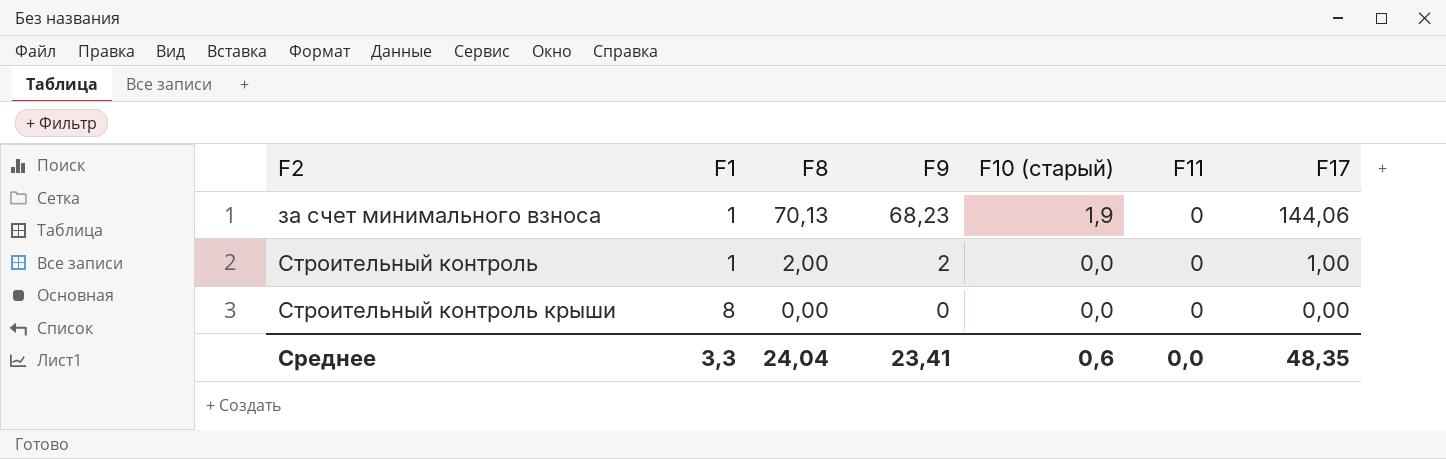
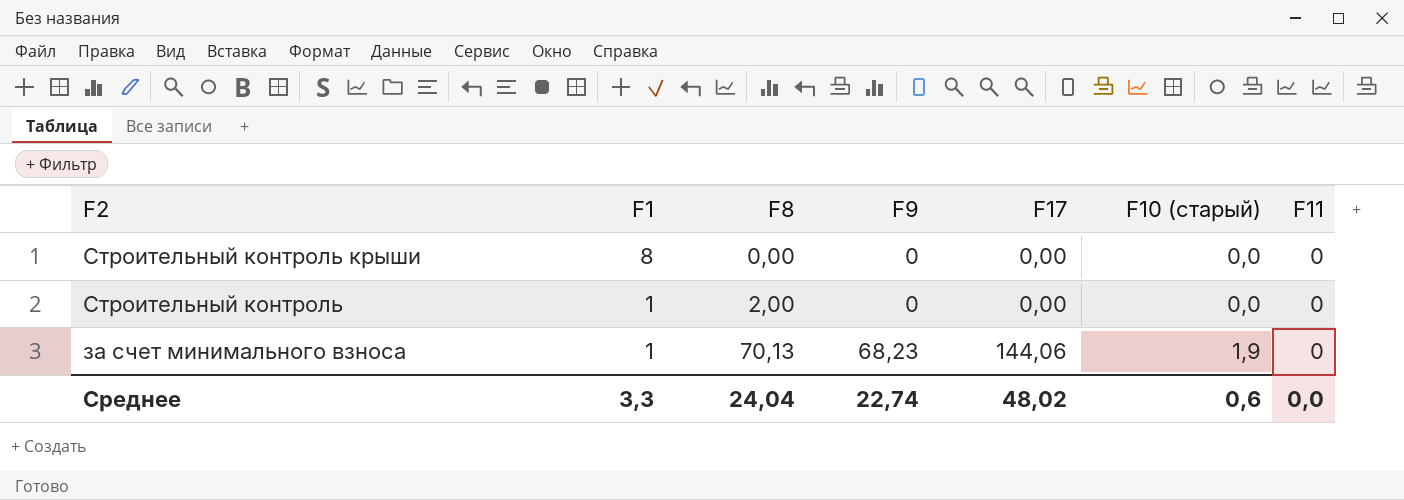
row order: F2 ascending -> F2 descending
column F17 | position: 7 -> 5
Строительный контроль | F9: 2 -> 0
Строительный контроль | F17: 1,00 -> 0,00
Среднее | F9: 23,41 -> 22,74
Среднее | F17: 48,35 -> 48,02

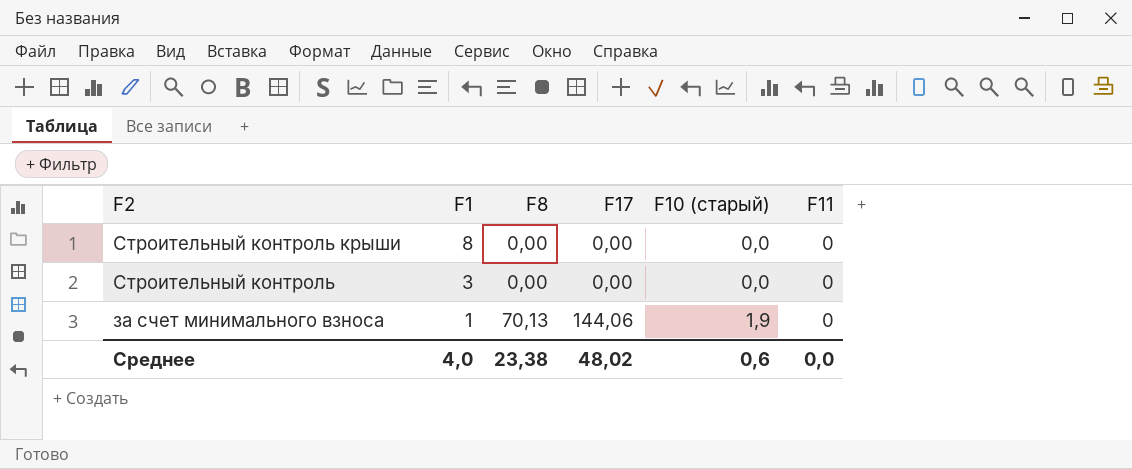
column F9 | position: 4 -> none
Строительный контроль | F1: 1 -> 3
Строительный контроль | F8: 2,00 -> 0,00
Среднее | F1: 3,3 -> 4,0
Среднее | F8: 24,04 -> 23,38

